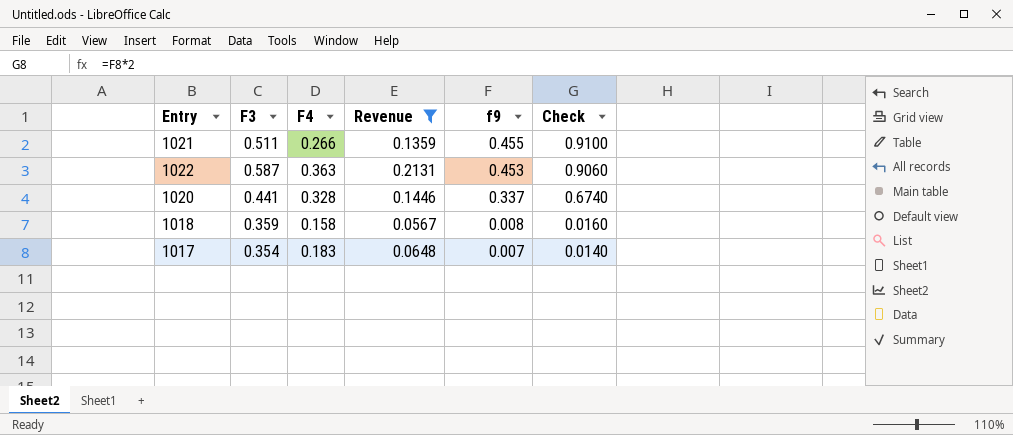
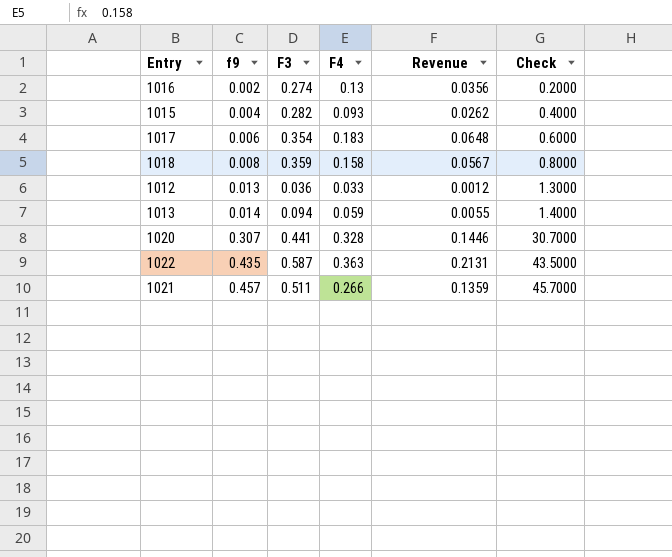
filter: Revenue >= 0.0567 -> none
row order: f9 descending -> f9 ascending
column f9 | position: 5 -> 2
column Check | formula: [f9] * 2 -> [f9] * 100
1017 | f9: 0.007 -> 0.006
1020 | f9: 0.337 -> 0.307
1022 | f9: 0.453 -> 0.435
1021 | f9: 0.455 -> 0.457

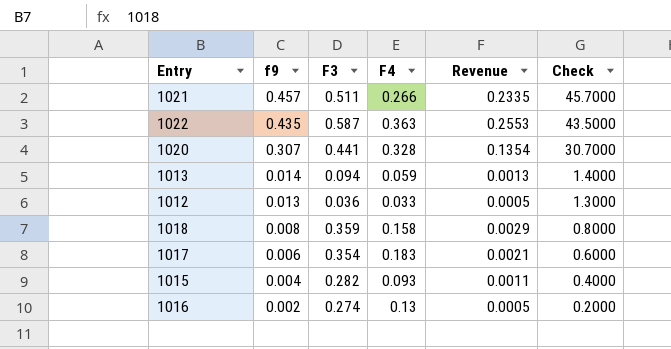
row order: f9 ascending -> f9 descending
column Revenue | formula: [F3] * [F4] -> [f9] * [F3]

